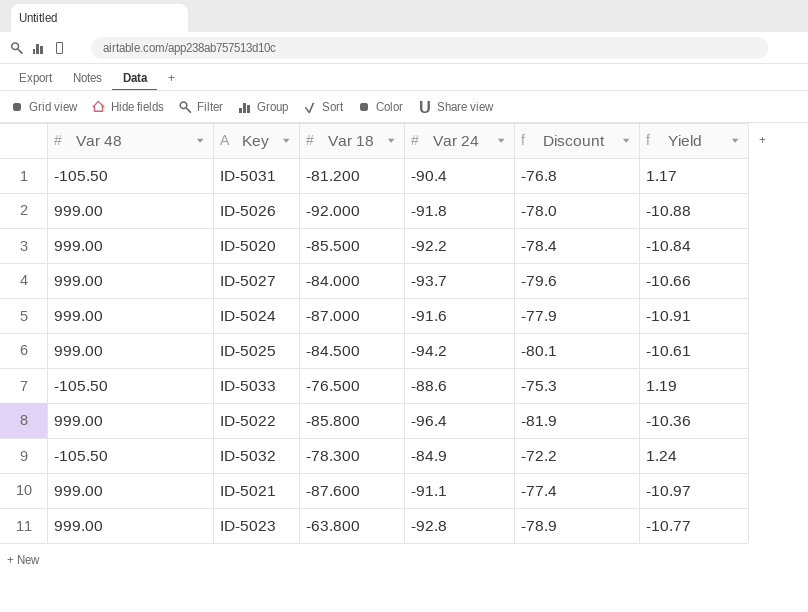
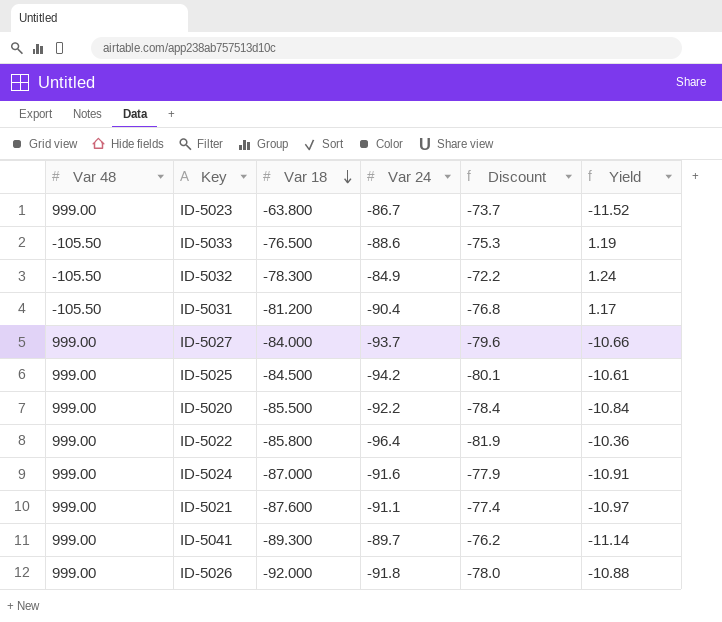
row order: none -> Var 18 descending
ID-5023 | Var 24: -92.8 -> -86.7
ID-5023 | Discount: -78.9 -> -73.7
ID-5023 | Yield: -10.77 -> -11.52
row ID-5041: none -> 999.00 | -89.300 | -89.7 | -76.2 | -11.14

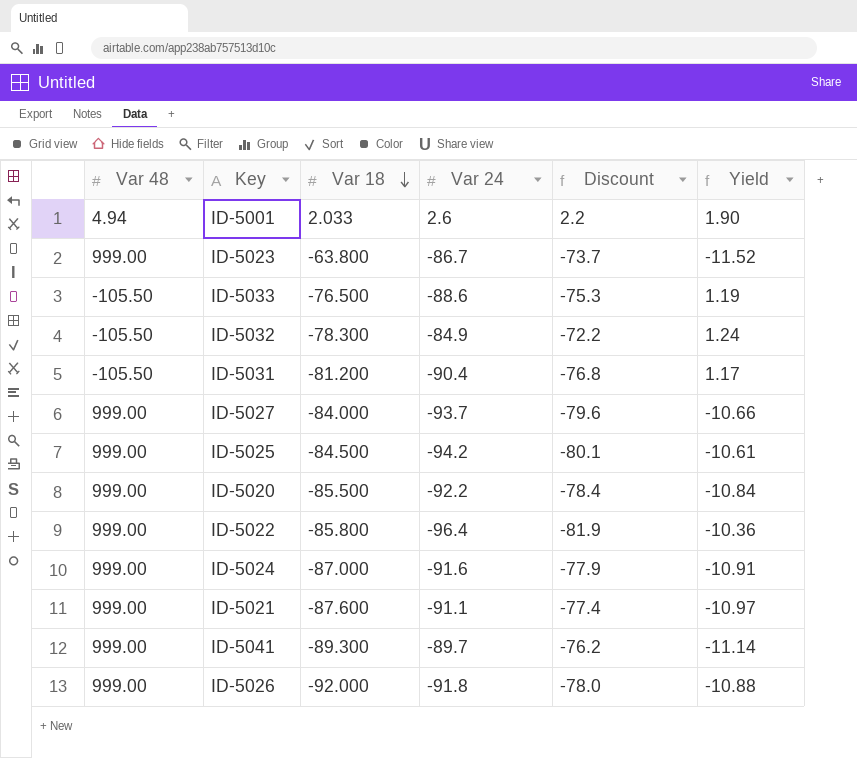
row ID-5001: none -> 4.94 | 2.033 | 2.6 | 2.2 | 1.90

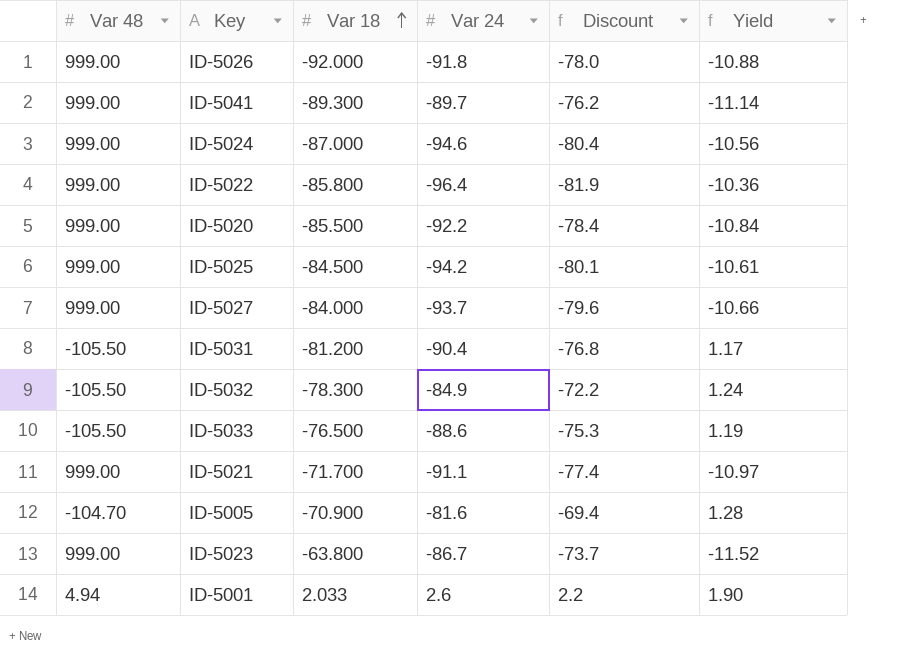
row order: Var 18 descending -> Var 18 ascending
ID-5024 | Var 24: -91.6 -> -94.6
ID-5024 | Discount: -77.9 -> -80.4
ID-5024 | Yield: -10.91 -> -10.56
ID-5021 | Var 18: -87.600 -> -71.700
row ID-5005: none -> -104.70 | -70.900 | -81.6 | -69.4 | 1.28

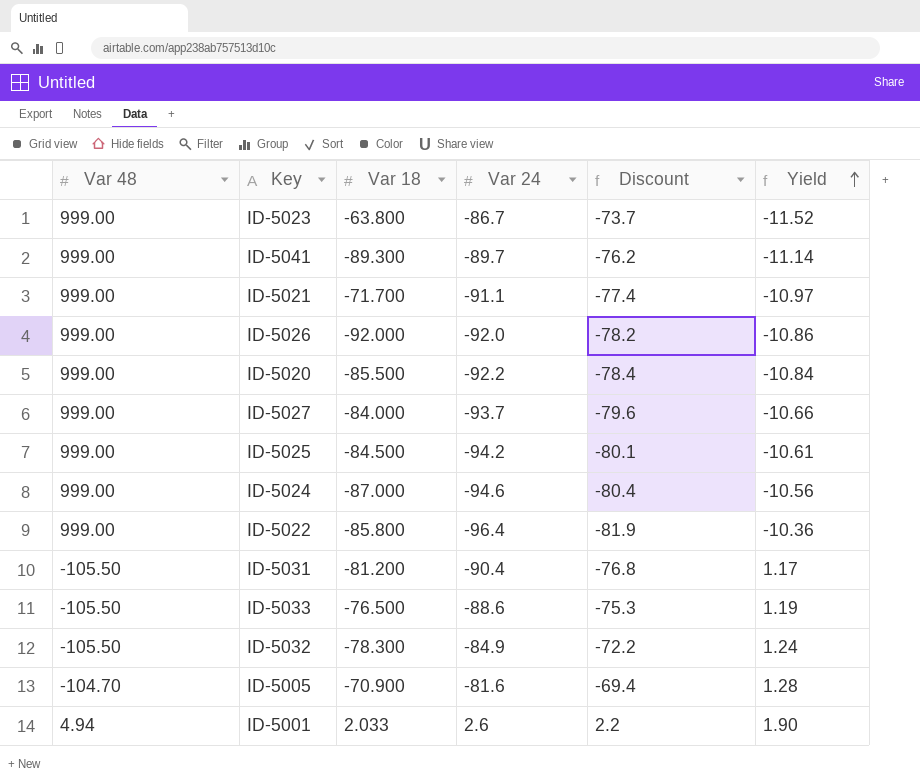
row order: Var 18 ascending -> Yield ascending
ID-5026 | Var 24: -91.8 -> -92.0
ID-5026 | Discount: -78.0 -> -78.2
ID-5026 | Yield: -10.88 -> -10.86

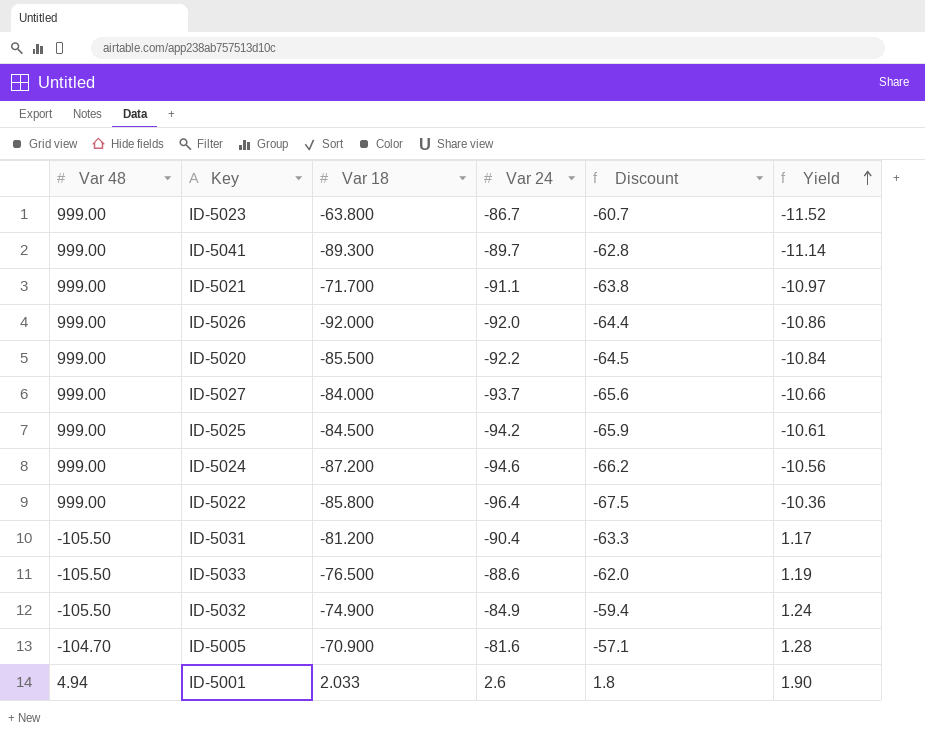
column Discount | formula: [Var 24] * 0.85 -> [Var 24] * 0.7
ID-5024 | Var 18: -87.000 -> -87.200
ID-5032 | Var 18: -78.300 -> -74.900

